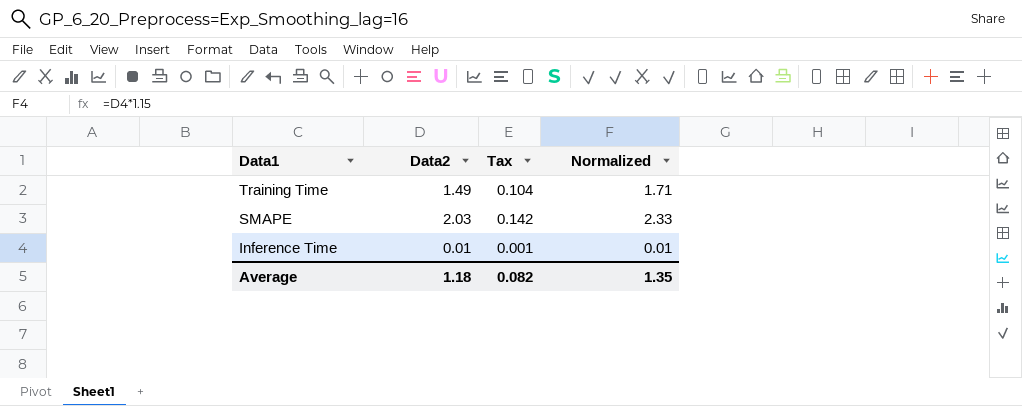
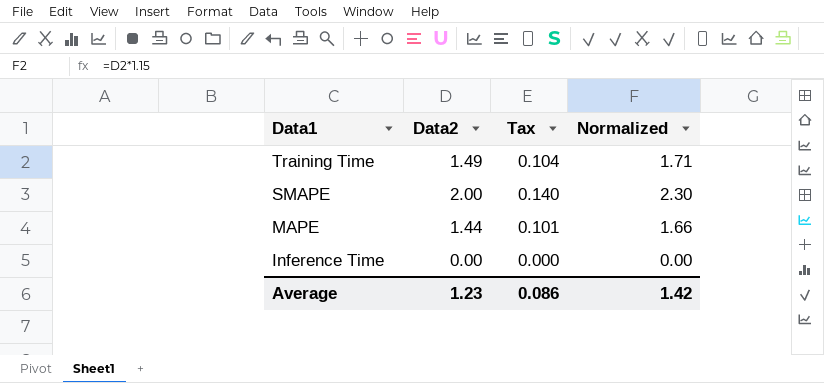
SMAPE | Data2: 2.03 -> 2.00
SMAPE | Tax: 0.142 -> 0.140
SMAPE | Normalized: 2.33 -> 2.30
row MAPE: none -> 1.44 | 0.101 | 1.66
Inference Time | Data2: 0.01 -> 0.00
Inference Time | Tax: 0.001 -> 0.000
Inference Time | Normalized: 0.01 -> 0.00
Average | Data2: 1.18 -> 1.23
Average | Tax: 0.082 -> 0.086
Average | Normalized: 1.35 -> 1.42

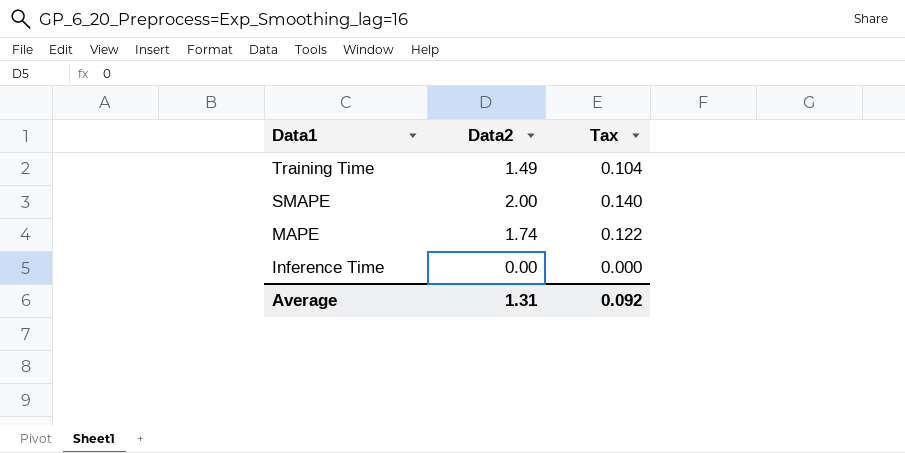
column Normalized | formula: [Data2] * 1.15 -> none
MAPE | Data2: 1.44 -> 1.74
MAPE | Tax: 0.101 -> 0.122
Average | Data2: 1.23 -> 1.31
Average | Tax: 0.086 -> 0.092

